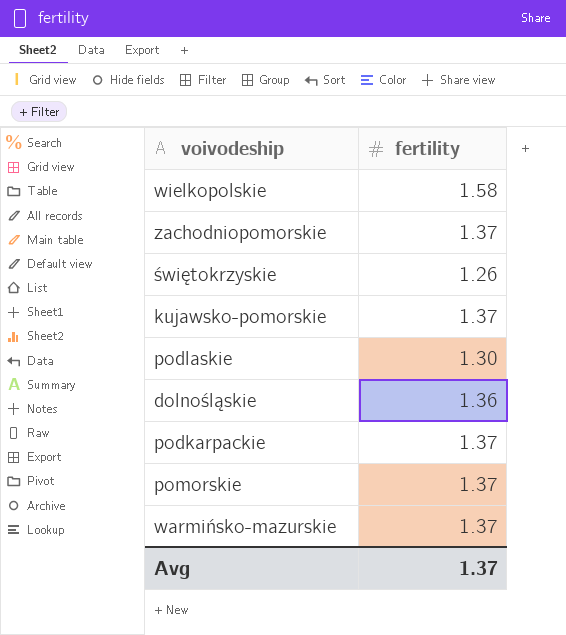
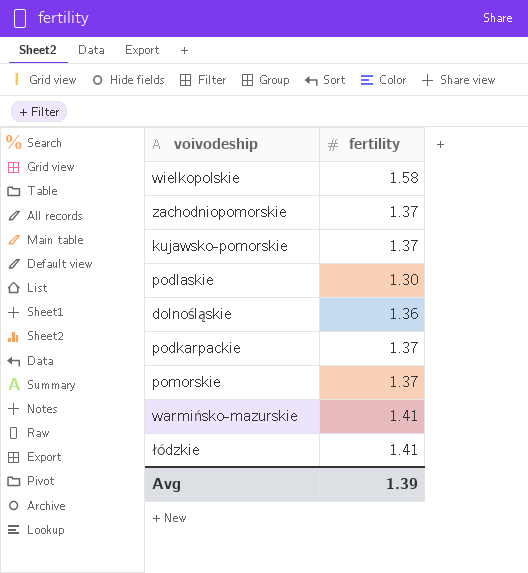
row świętokrzyskie: 1.26 -> none
warmińsko-mazurskie | fertility: 1.37 -> 1.41
row łódzkie: none -> 1.41
Avg | fertility: 1.37 -> 1.39

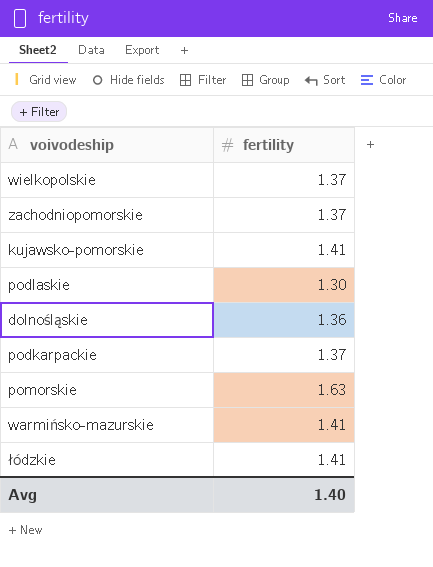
wielkopolskie | fertility: 1.58 -> 1.37
kujawsko-pomorskie | fertility: 1.37 -> 1.41
pomorskie | fertility: 1.37 -> 1.63
Avg | fertility: 1.39 -> 1.40

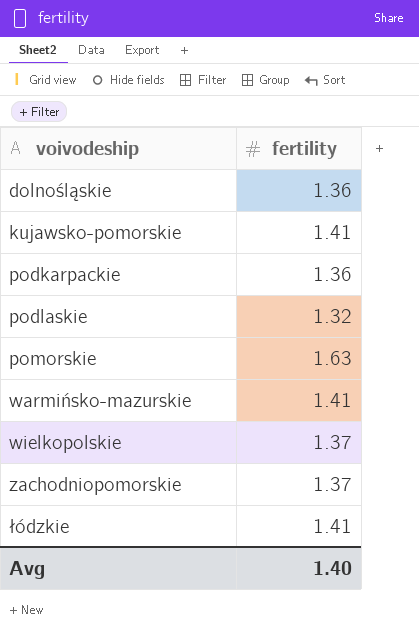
row order: none -> voivodeship ascending
podkarpackie | fertility: 1.37 -> 1.36
podlaskie | fertility: 1.30 -> 1.32

